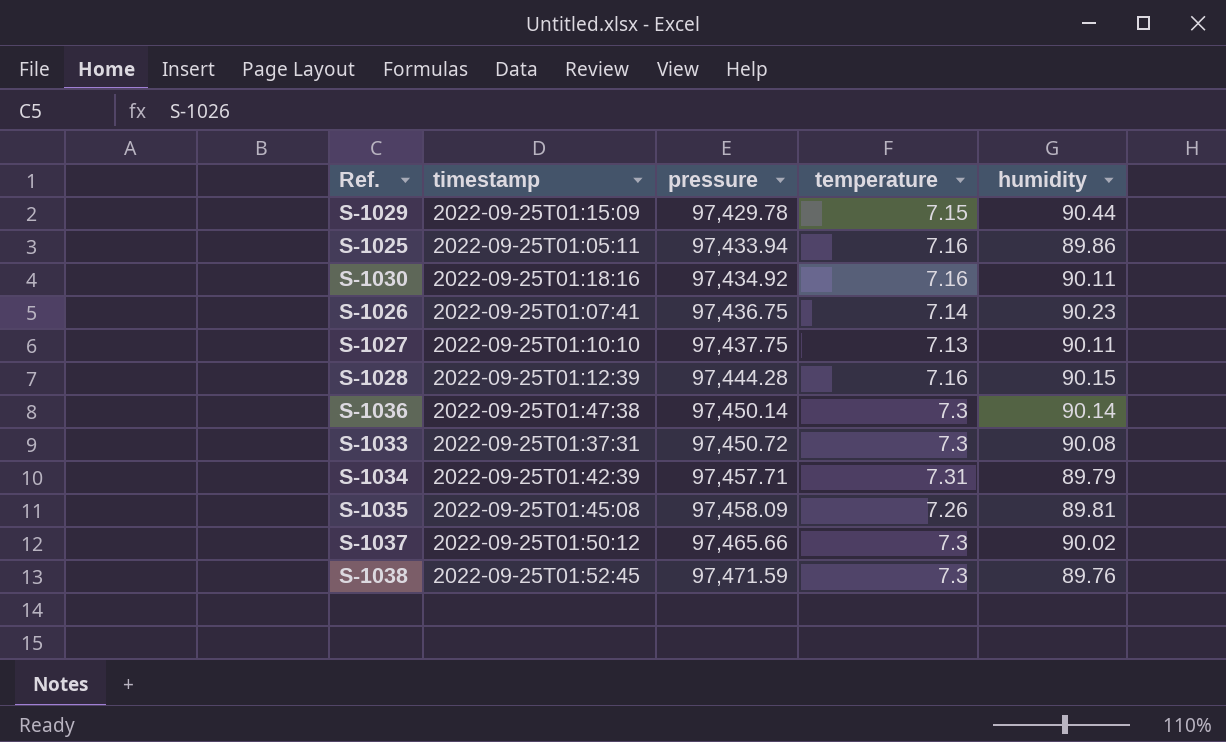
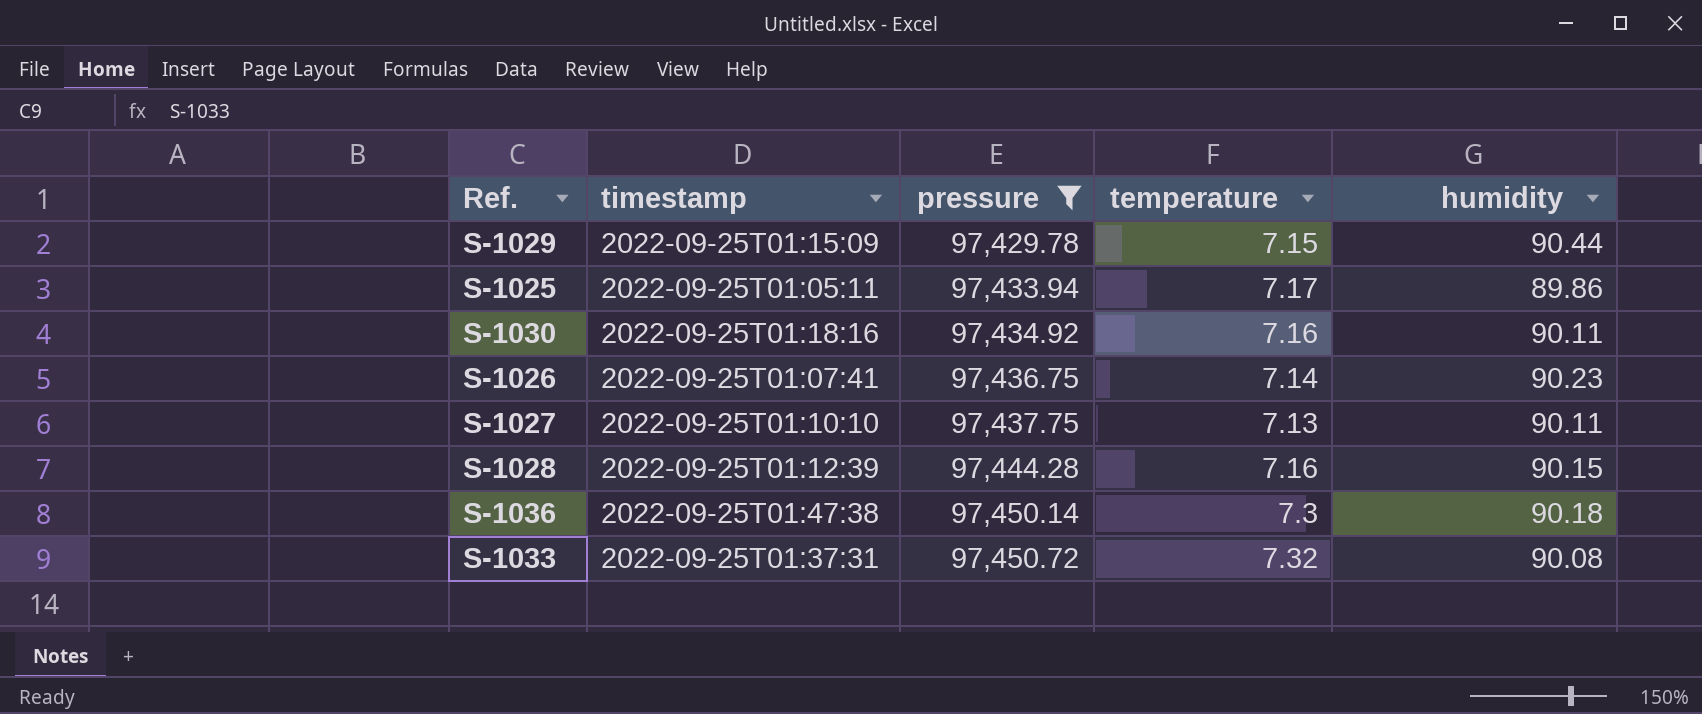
filter: none -> pressure <= 97,450.72
S-1025 | temperature: 7.16 -> 7.17
S-1036 | humidity: 90.14 -> 90.18
S-1033 | temperature: 7.3 -> 7.32

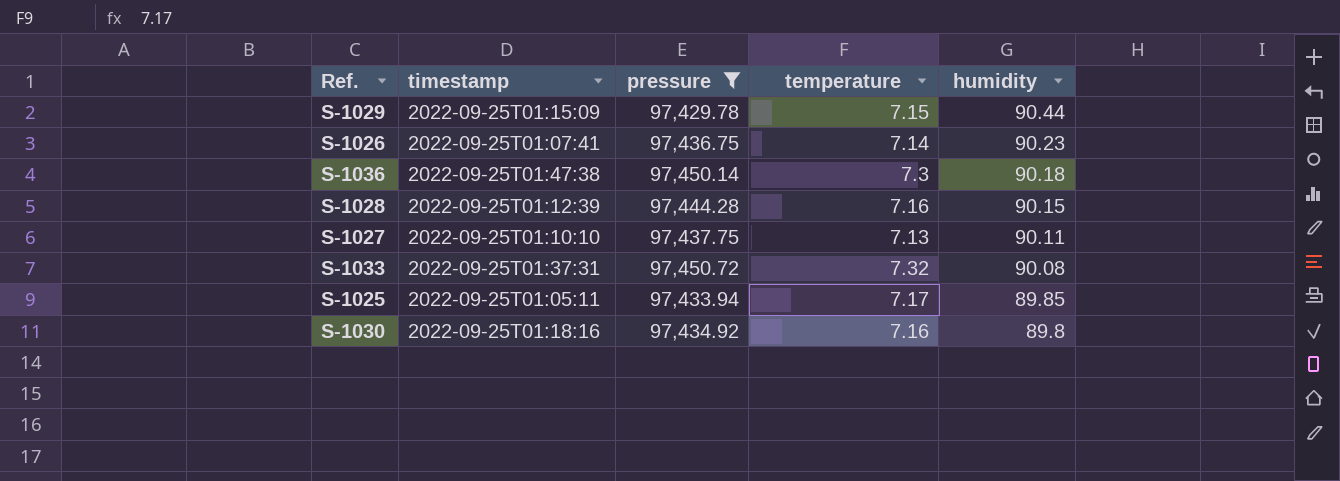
row order: pressure ascending -> humidity descending
S-1025 | humidity: 89.86 -> 89.85
S-1030 | humidity: 90.11 -> 89.8

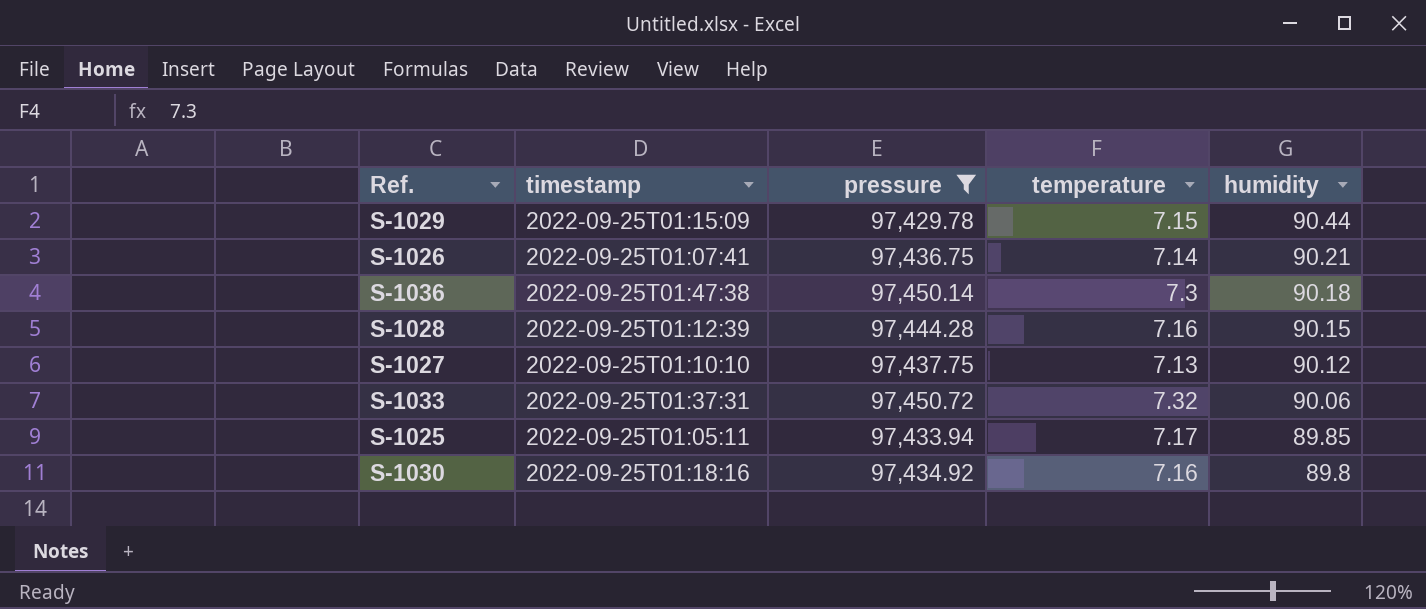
S-1026 | humidity: 90.23 -> 90.21
S-1027 | humidity: 90.11 -> 90.12
S-1033 | humidity: 90.08 -> 90.06

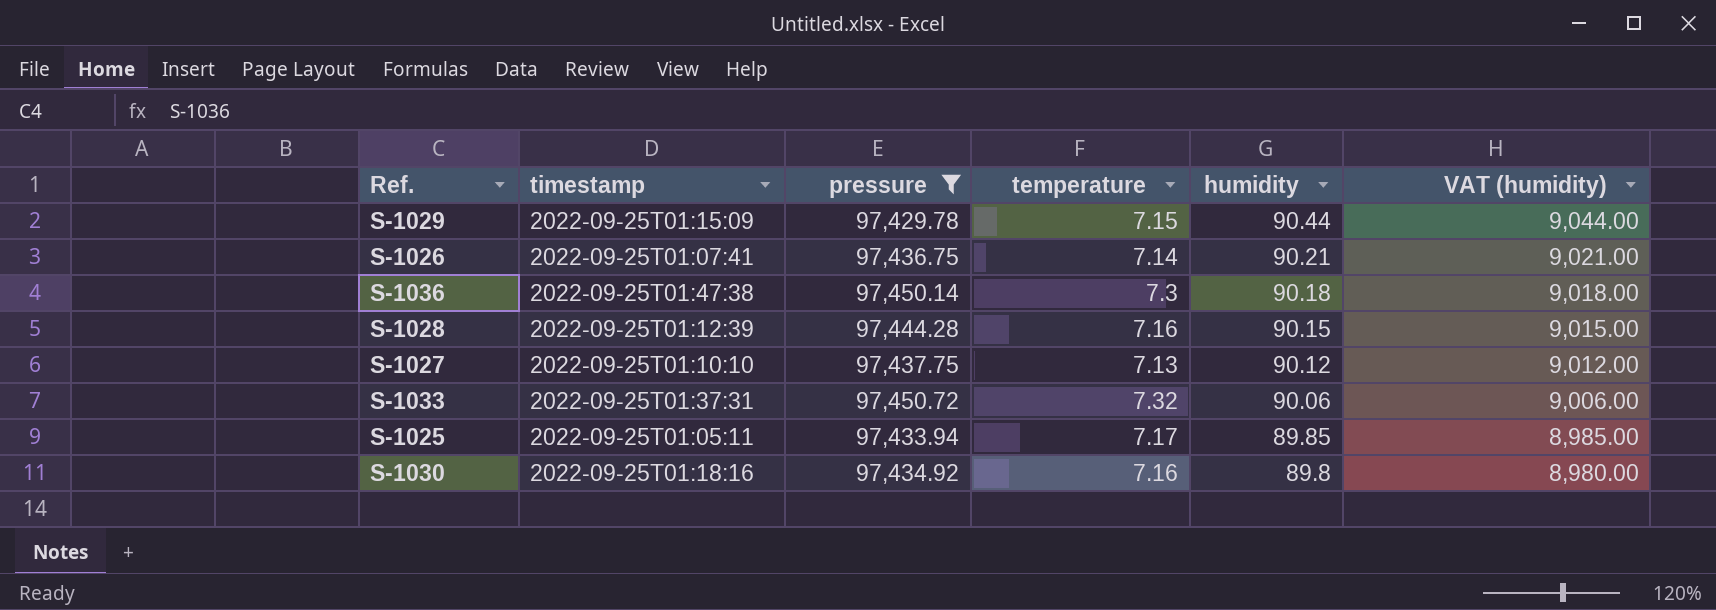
column VAT (humidity) | formula: none -> [humidity] * 100

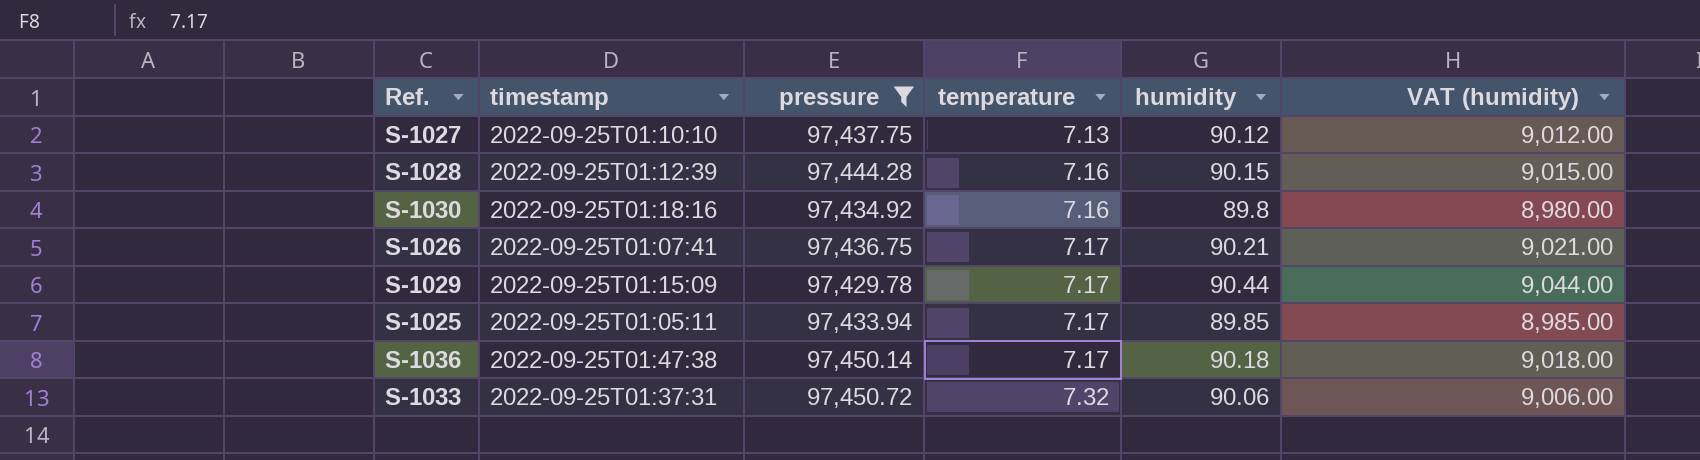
row order: humidity descending -> temperature ascending
S-1026 | temperature: 7.14 -> 7.17
S-1029 | temperature: 7.15 -> 7.17
S-1036 | temperature: 7.3 -> 7.17

